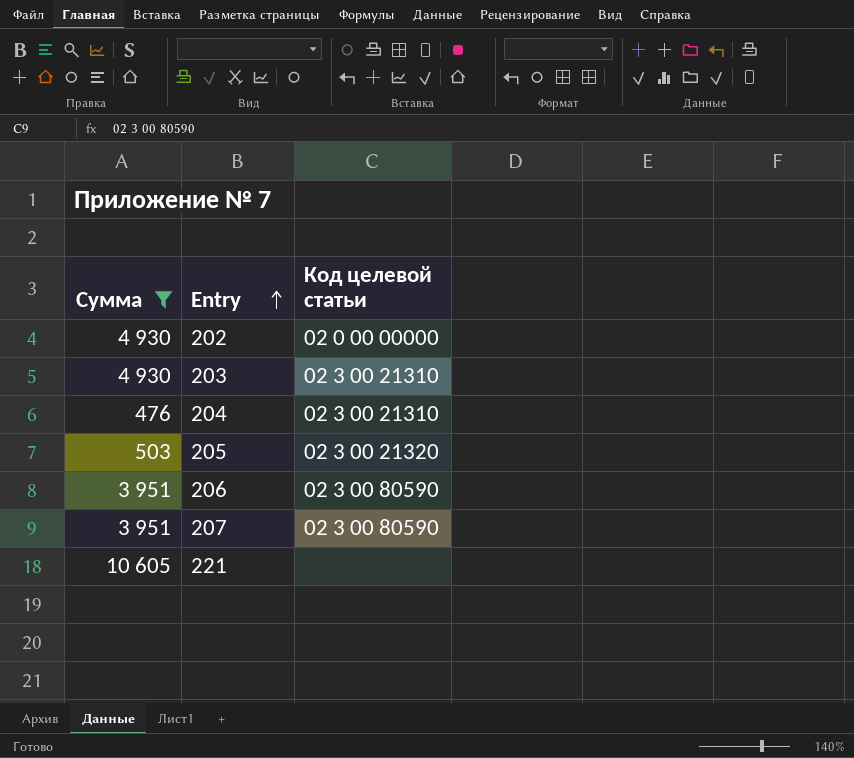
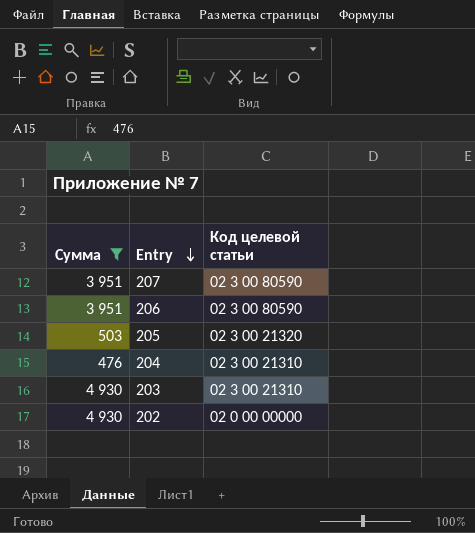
row order: Entry ascending -> Entry descending
row 221: 10 605 | none -> none

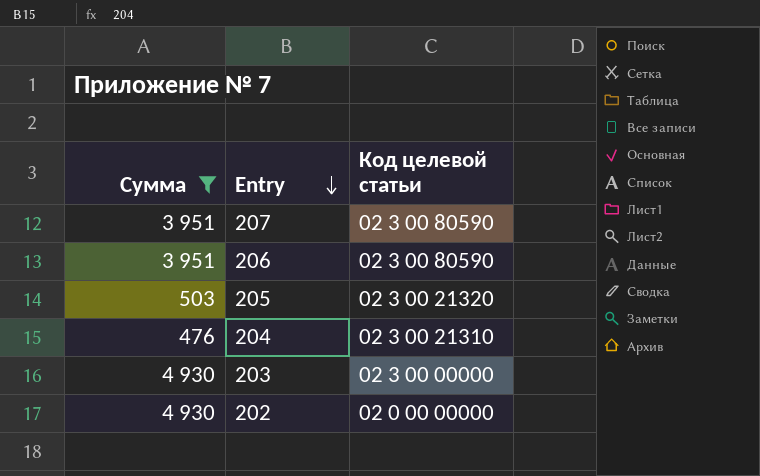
203 | Код целевой статьи: 02 3 00 21310 -> 02 3 00 00000

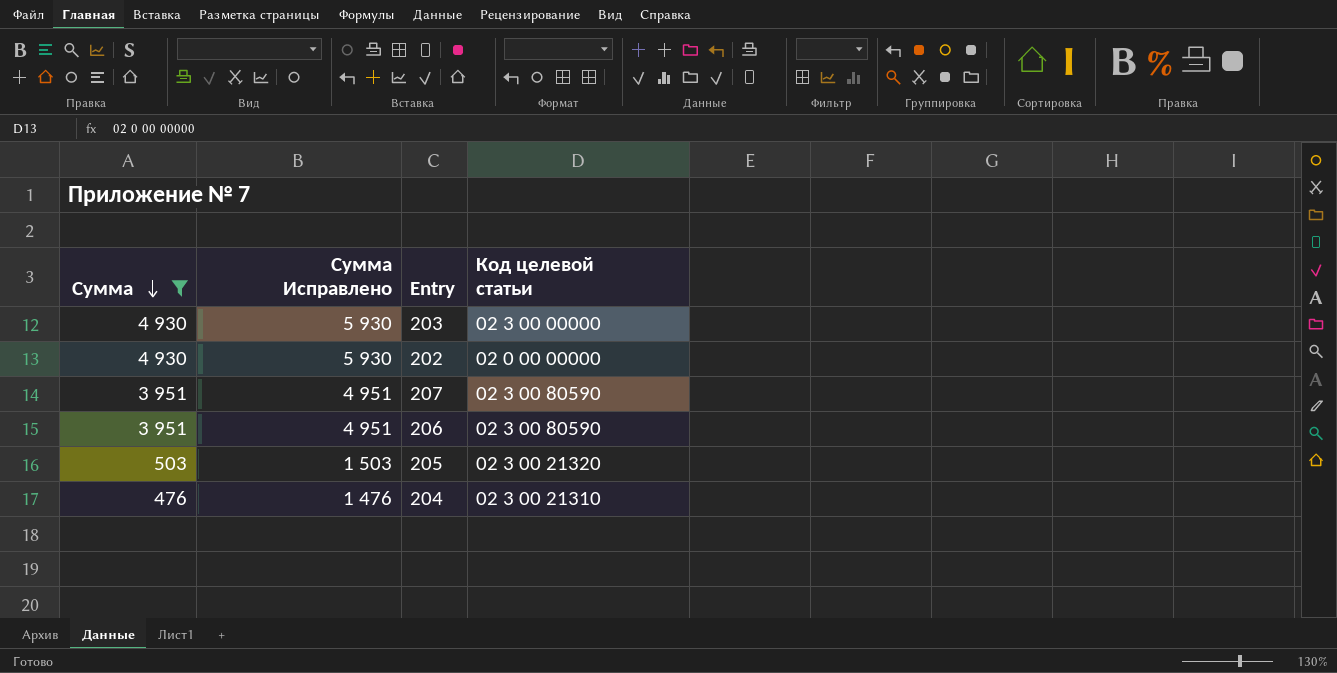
row order: Entry descending -> Сумма descending
column Сумма Исправлено | formula: none -> [Сумма] + 1000

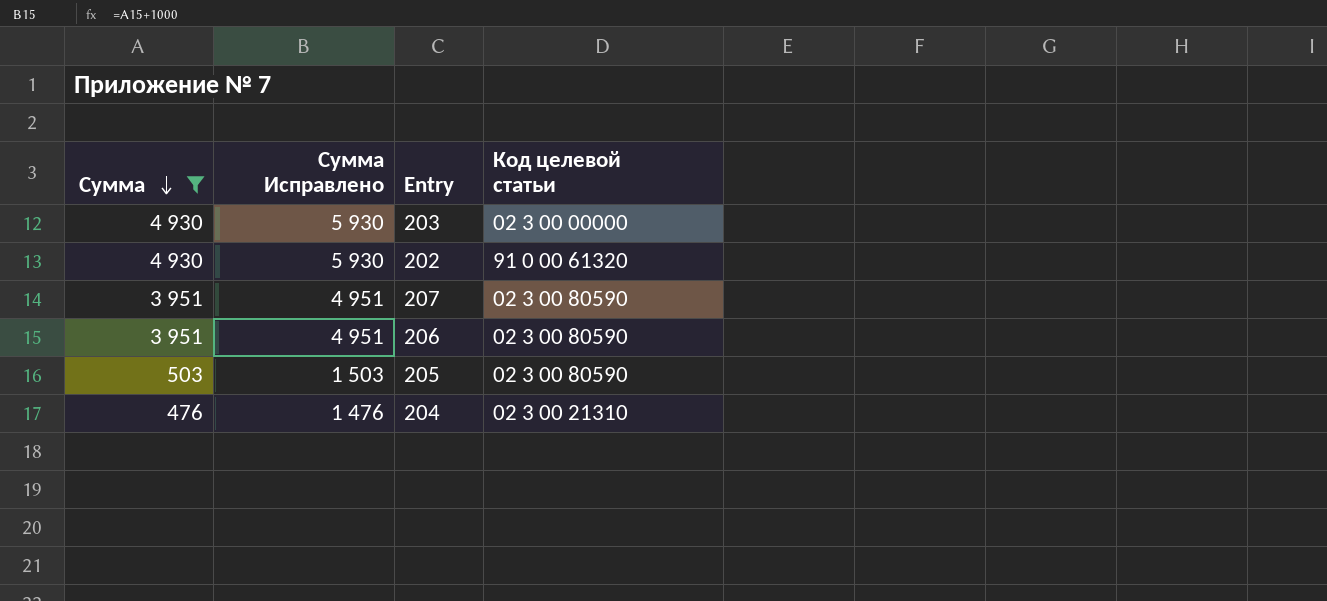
202 | Код целевой статьи: 02 0 00 00000 -> 91 0 00 61320
205 | Код целевой статьи: 02 3 00 21320 -> 02 3 00 80590

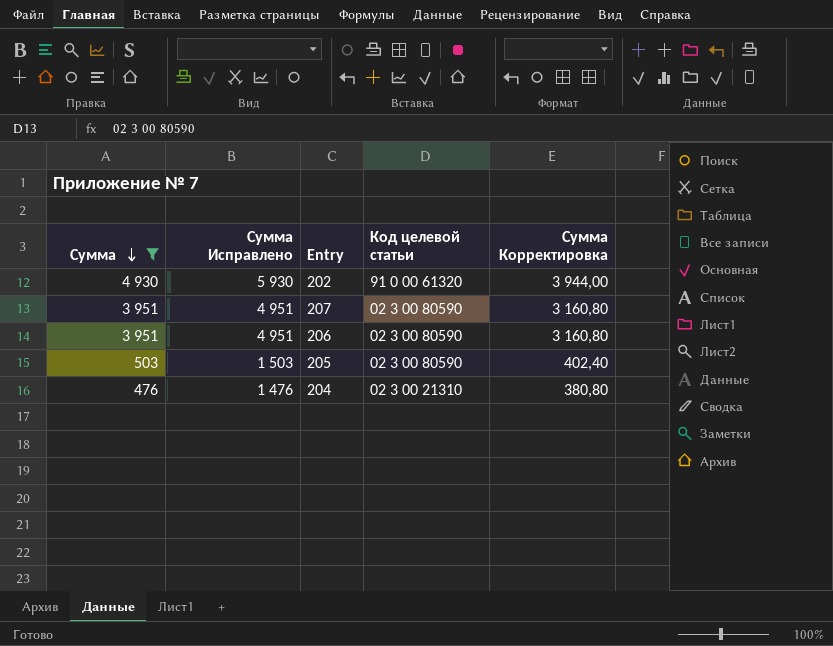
column Сумма Корректировка | formula: none -> [Сумма] * 0,8
row 203: 4 930 | 5 930 | 02 3 00 00000 -> none

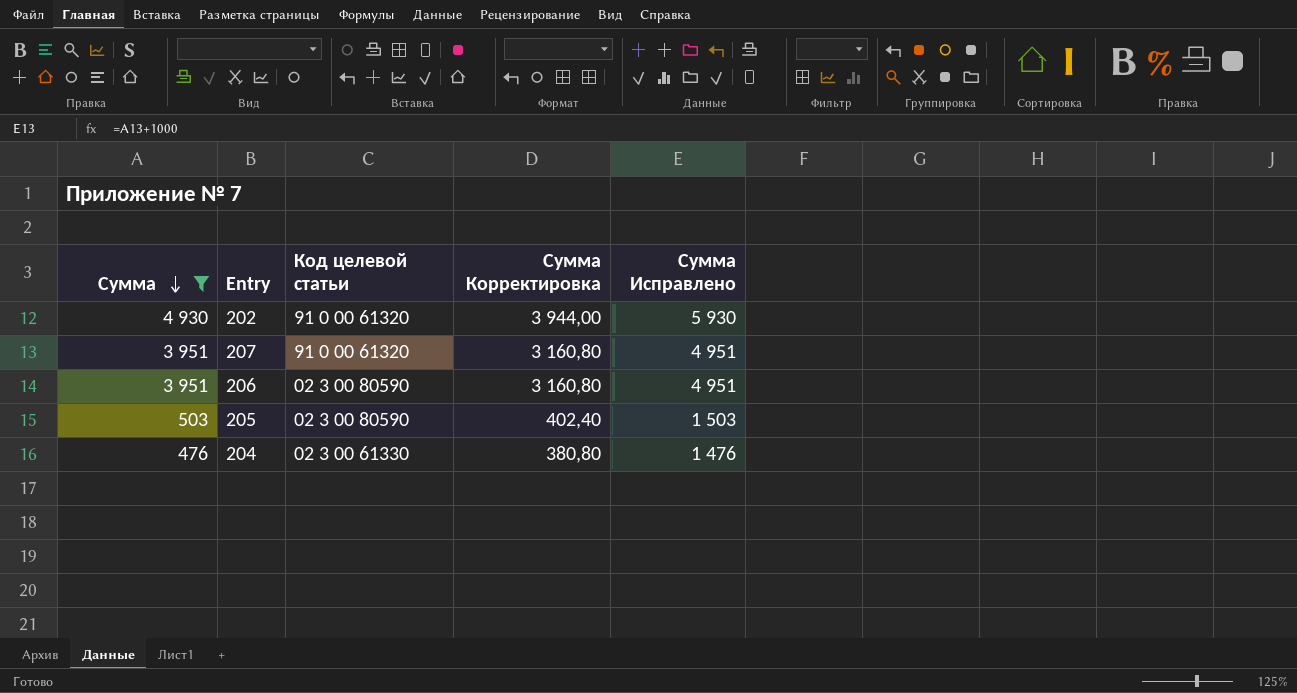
column Сумма Исправлено | position: 2 -> 5
207 | Код целевой статьи: 02 3 00 80590 -> 91 0 00 61320
204 | Код целевой статьи: 02 3 00 21310 -> 02 3 00 61330

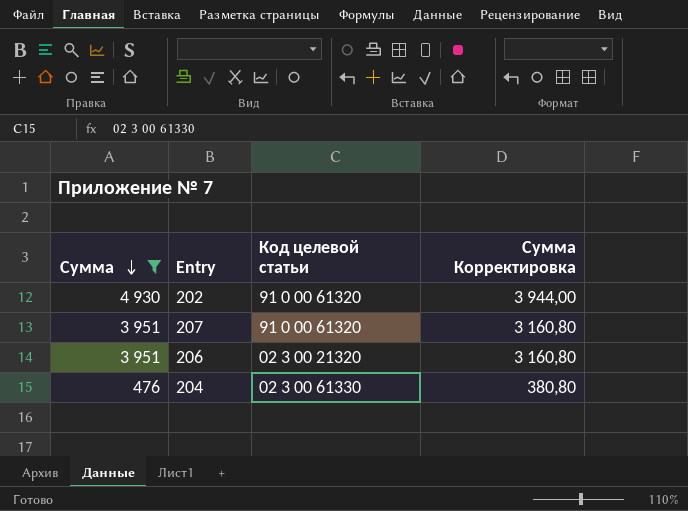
column Сумма Исправлено | formula: [Сумма] + 1000 -> none
row 205: 503 | 02 3 00 80590 | 402,40 | 1 503 -> none
206 | Код целевой статьи: 02 3 00 80590 -> 02 3 00 21320

